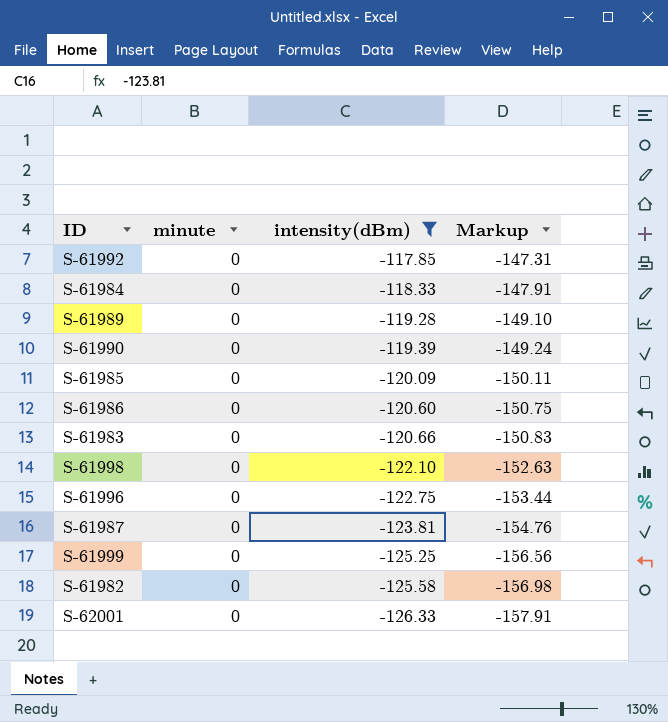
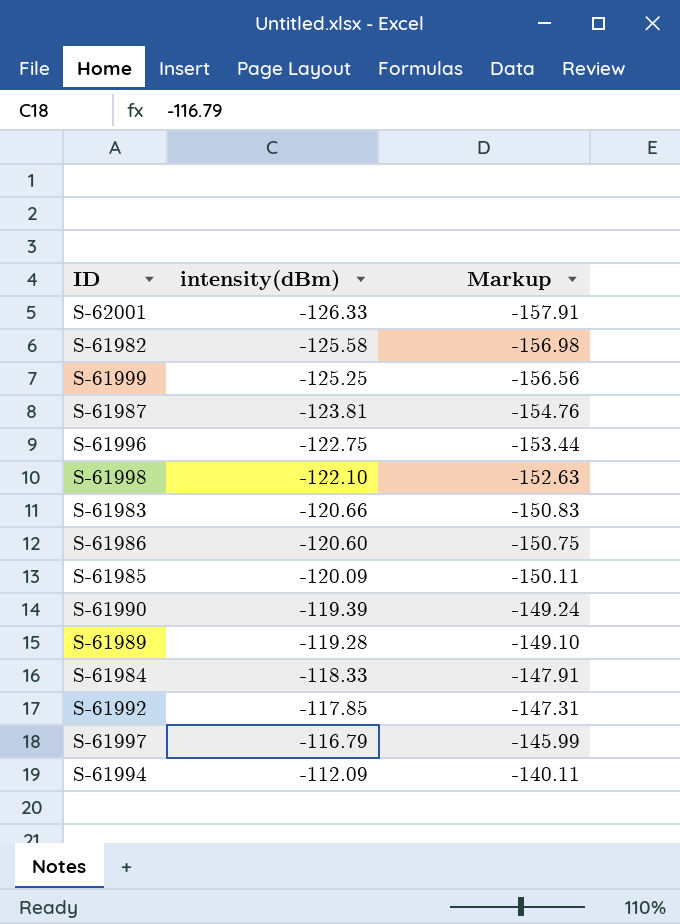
filter: intensity(dBm) <= -117.85 -> none
row order: intensity(dBm) descending -> intensity(dBm) ascending
column minute | position: 2 -> none

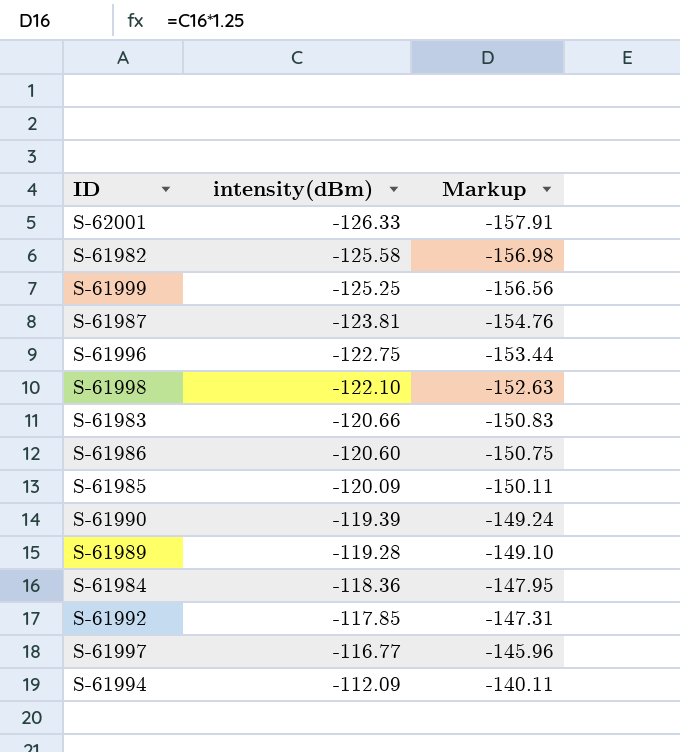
S-61984 | intensity(dBm): -118.33 -> -118.36
S-61984 | Markup: -147.91 -> -147.95
S-61997 | intensity(dBm): -116.79 -> -116.77
S-61997 | Markup: -145.99 -> -145.96

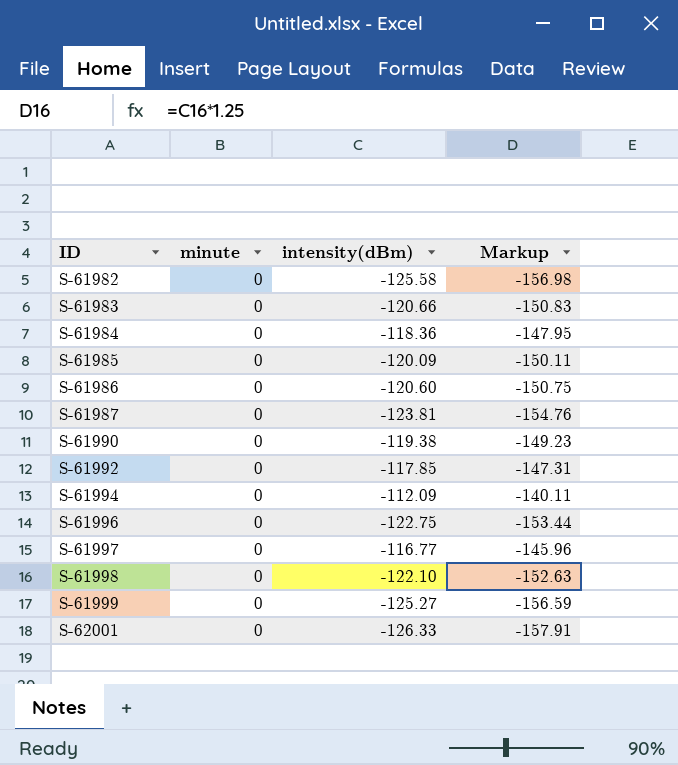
row order: intensity(dBm) ascending -> ID ascending
column minute | position: none -> 2
row S-61989: -119.28 | -149.10 -> none
S-61990 | intensity(dBm): -119.39 -> -119.38
S-61990 | Markup: -149.24 -> -149.23
S-61999 | intensity(dBm): -125.25 -> -125.27
S-61999 | Markup: -156.56 -> -156.59

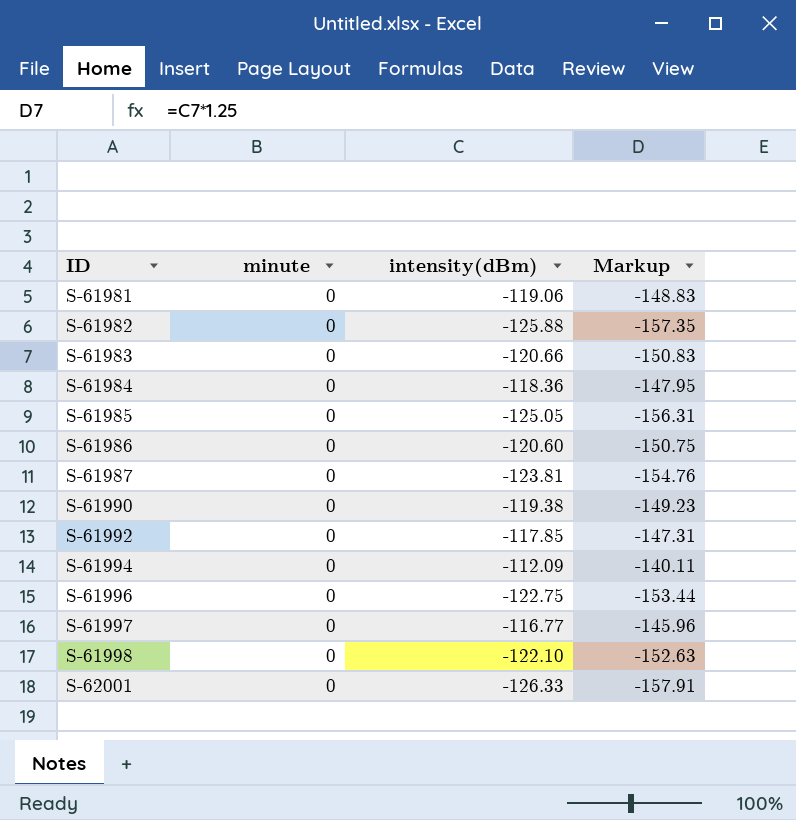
row S-61999: 0 | -125.27 | -156.59 -> none
row S-61981: none -> 0 | -119.06 | -148.83
S-61982 | intensity(dBm): -125.58 -> -125.88
S-61982 | Markup: -156.98 -> -157.35
S-61985 | intensity(dBm): -120.09 -> -125.05
S-61985 | Markup: -150.11 -> -156.31

